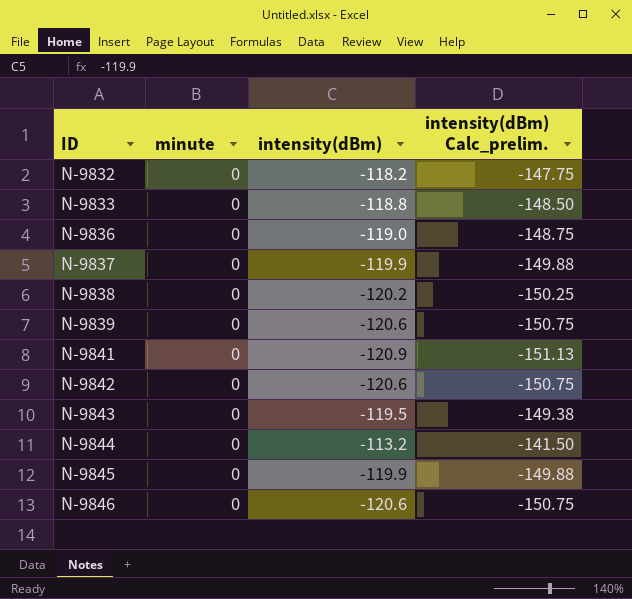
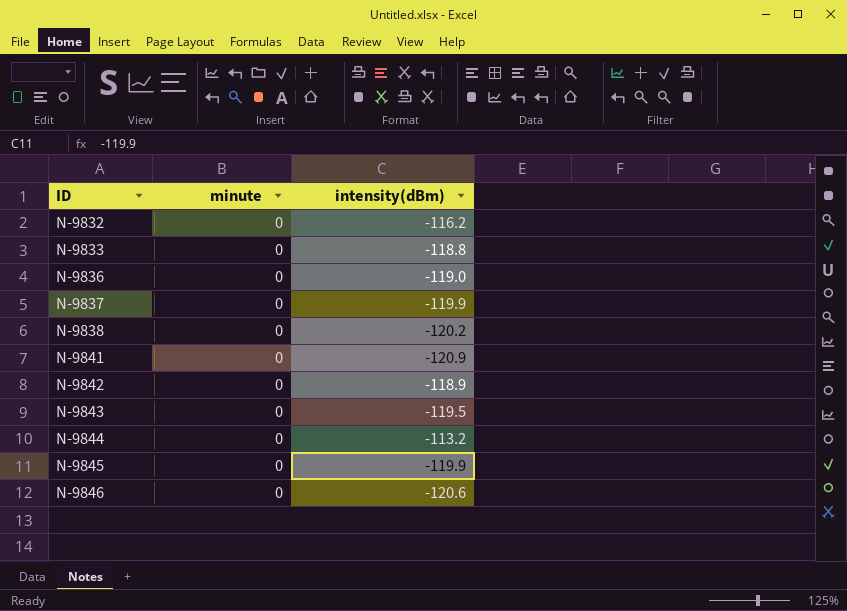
column intensity(dBm) Calc_prelim. | formula: [intensity(dBm)] * 1.25 -> none
row N-9839: 0 | -120.6 | -150.75 -> none
N-9832 | intensity(dBm): -118.2 -> -116.2
N-9842 | intensity(dBm): -120.6 -> -118.9

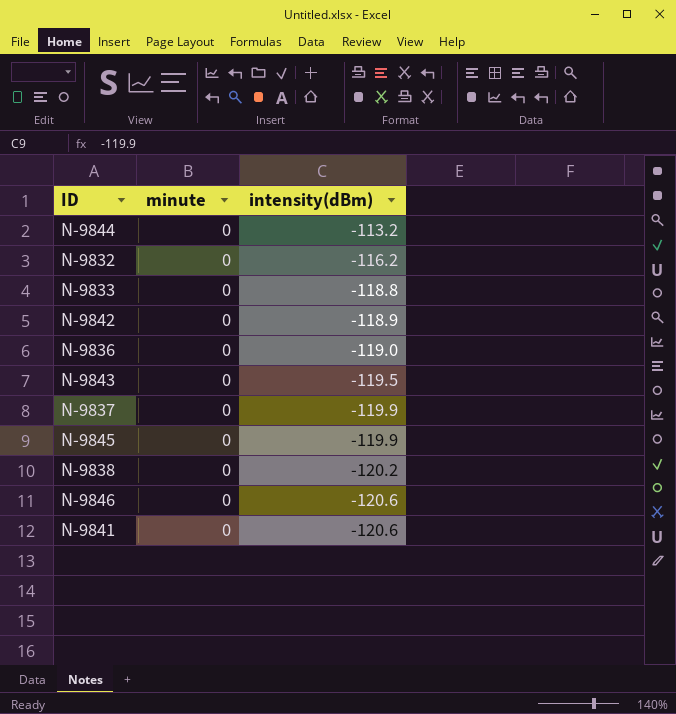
row order: ID ascending -> intensity(dBm) descending
N-9841 | intensity(dBm): -120.9 -> -120.6

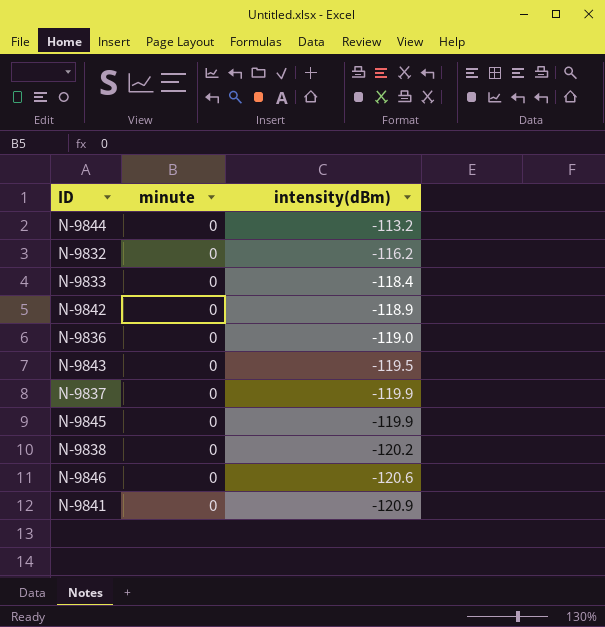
N-9833 | intensity(dBm): -118.8 -> -118.4
N-9841 | intensity(dBm): -120.6 -> -120.9

